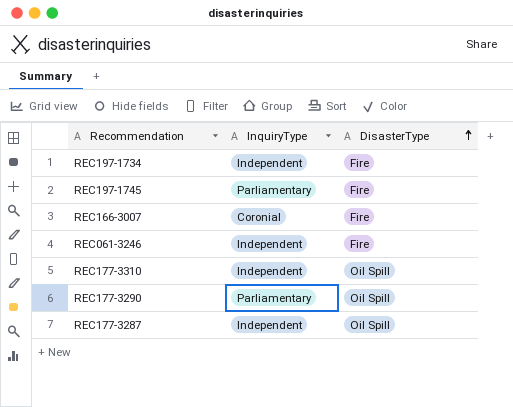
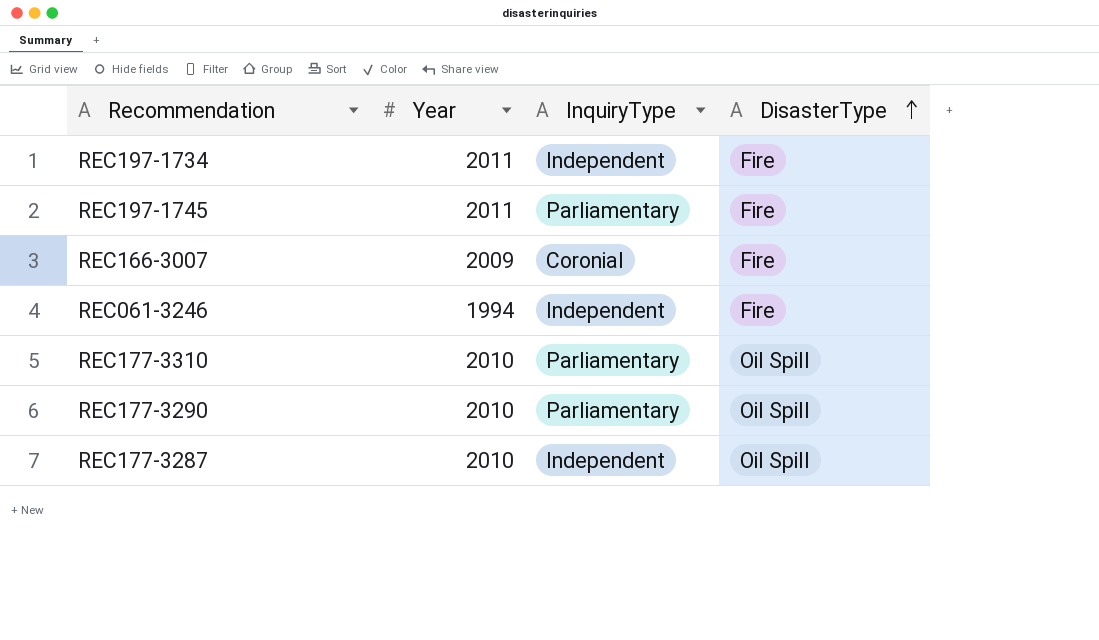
column Year | position: none -> 2
REC177-3310 | InquiryType: Independent -> Parliamentary

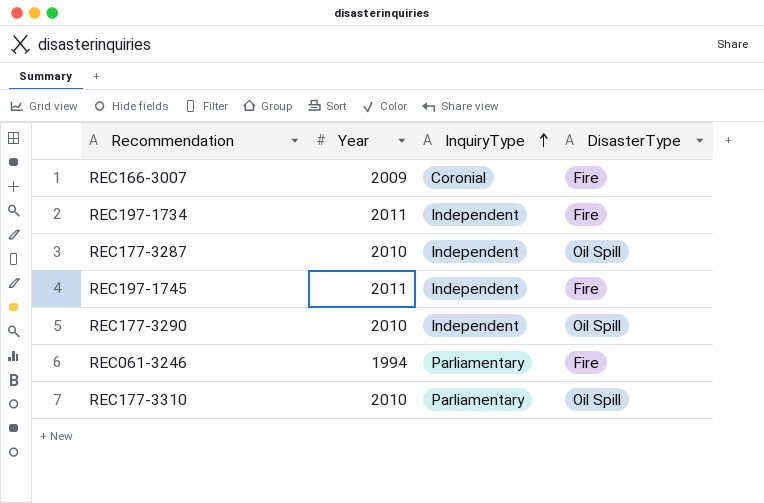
row order: DisasterType ascending -> InquiryType ascending
REC197-1745 | InquiryType: Parliamentary -> Independent
REC177-3290 | InquiryType: Parliamentary -> Independent
REC061-3246 | InquiryType: Independent -> Parliamentary

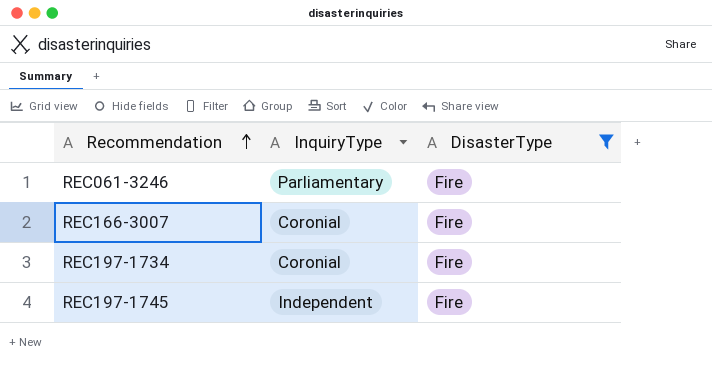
filter: none -> DisasterType = Fire
row order: InquiryType ascending -> Recommendation ascending
column Year | position: 2 -> none
REC197-1734 | InquiryType: Independent -> Coronial

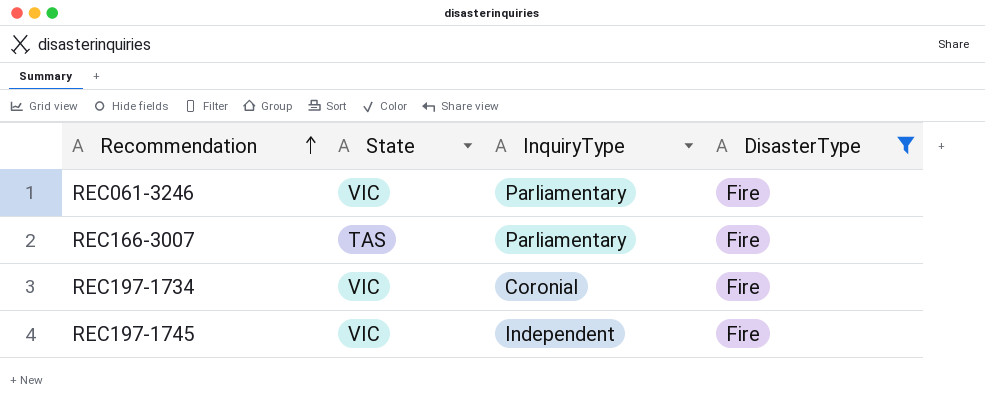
column State | position: none -> 2
REC166-3007 | InquiryType: Coronial -> Parliamentary

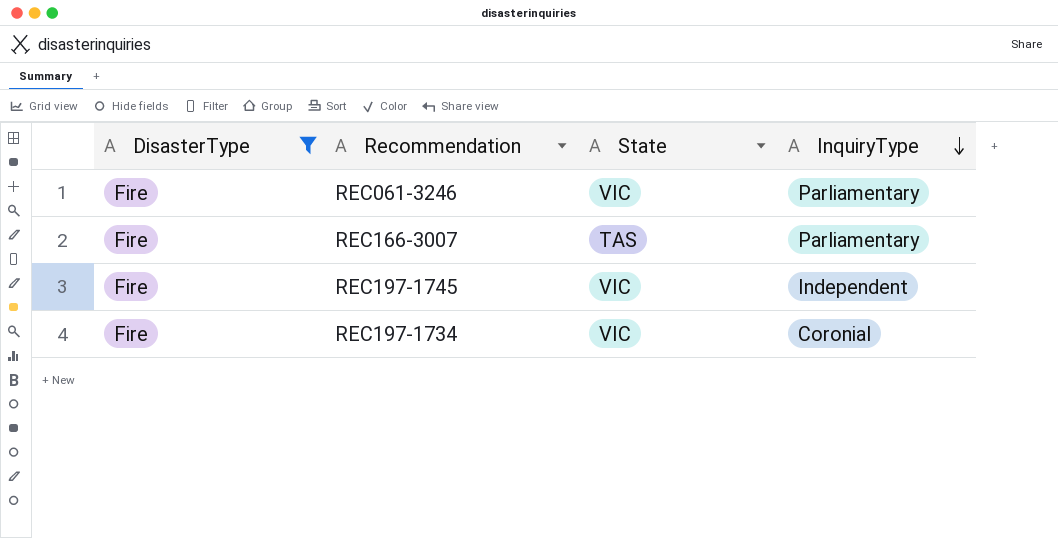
row order: Recommendation ascending -> InquiryType descending
column DisasterType | position: 4 -> 1

